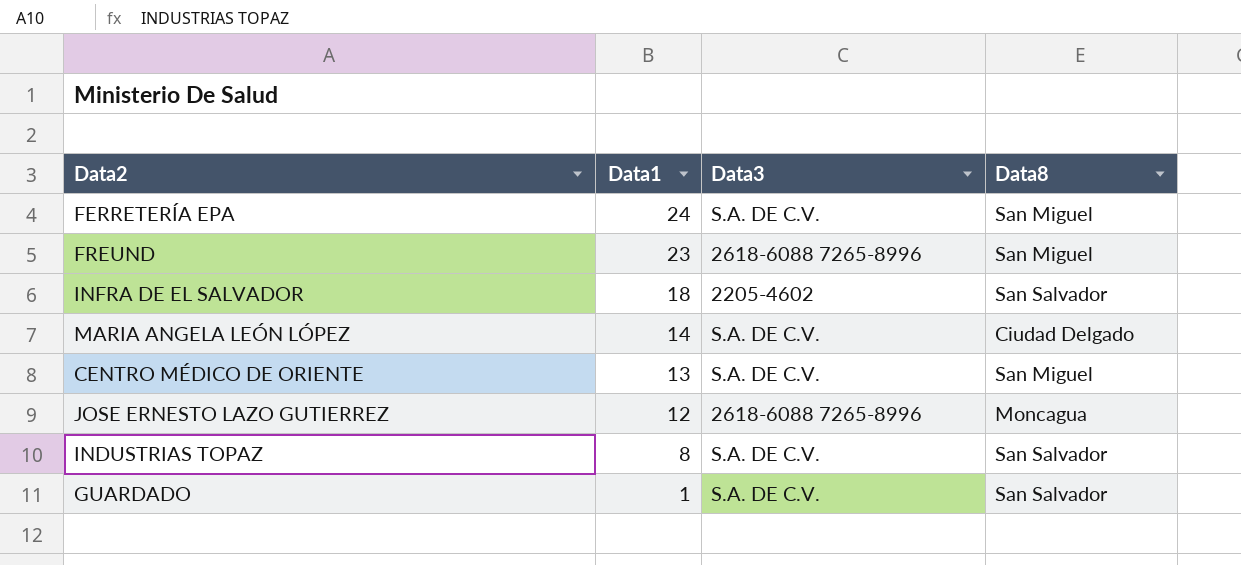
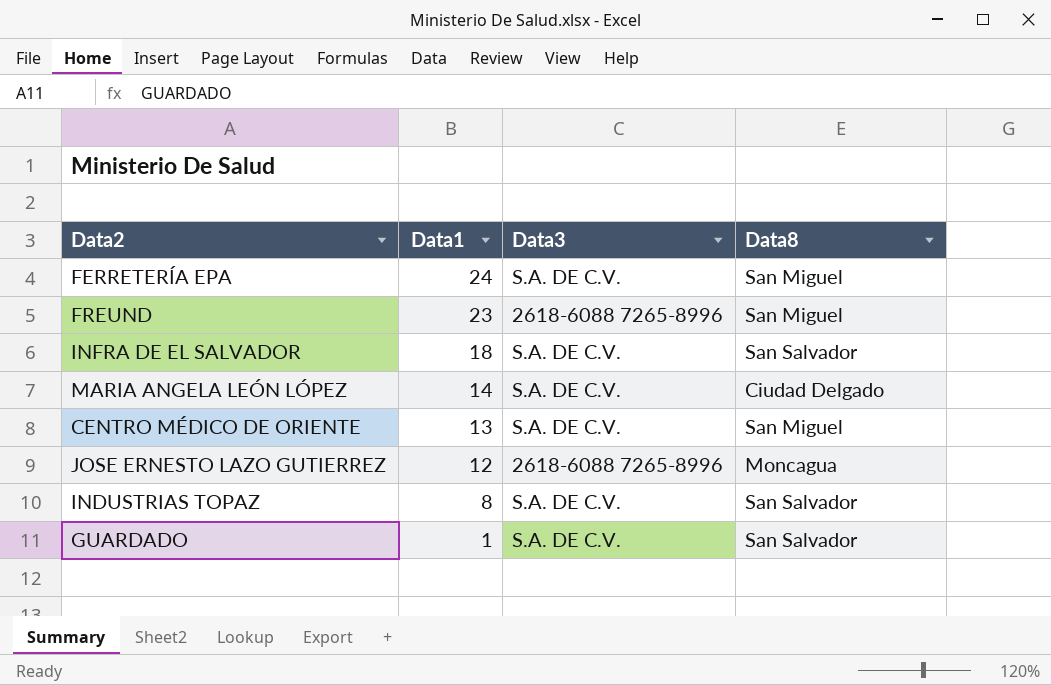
INFRA DE EL SALVADOR | Data3: 2205-4602 -> S.A. DE C.V.

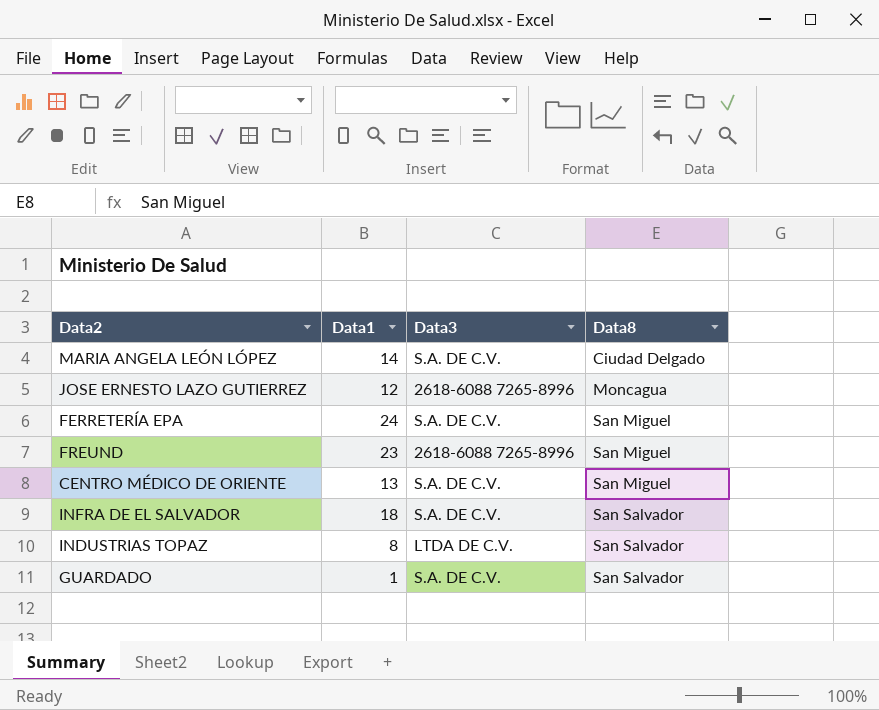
row order: Data1 descending -> Data8 ascending
INDUSTRIAS TOPAZ | Data3: S.A. DE C.V. -> LTDA DE C.V.

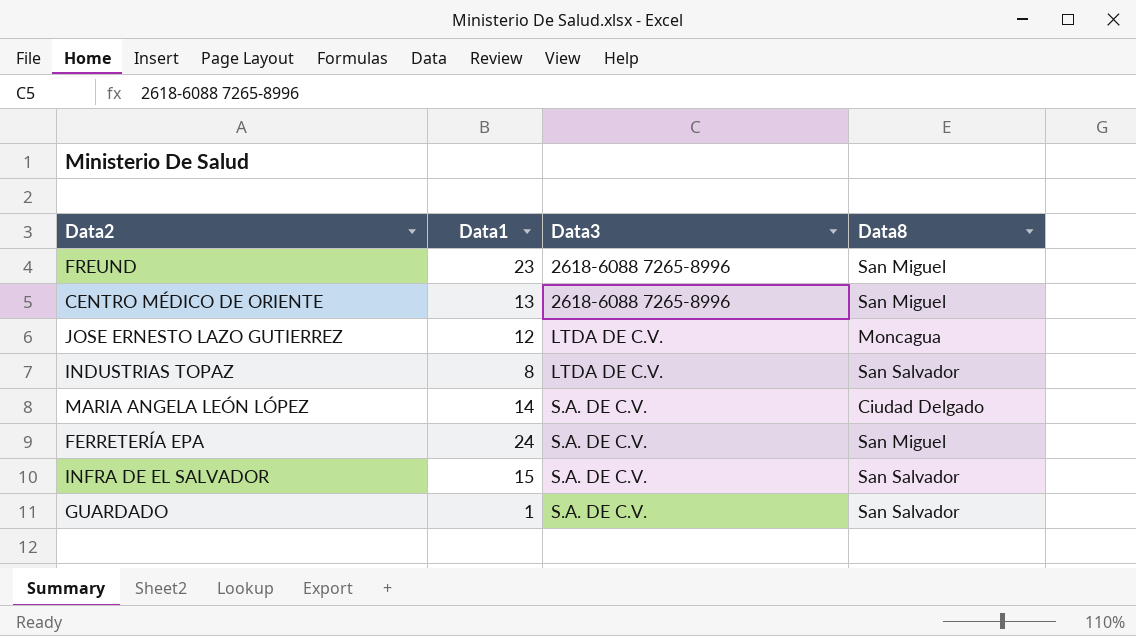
row order: Data8 ascending -> Data3 ascending
CENTRO MÉDICO DE ORIENTE | Data3: S.A. DE C.V. -> 2618-6088 7265-8996
JOSE ERNESTO LAZO GUTIERREZ | Data3: 2618-6088 7265-8996 -> LTDA DE C.V.
INFRA DE EL SALVADOR | Data1: 18 -> 15

